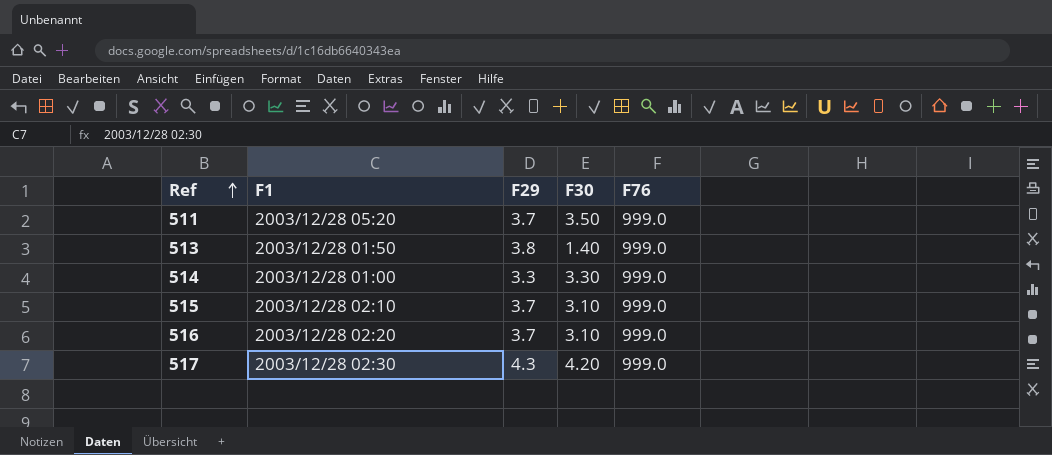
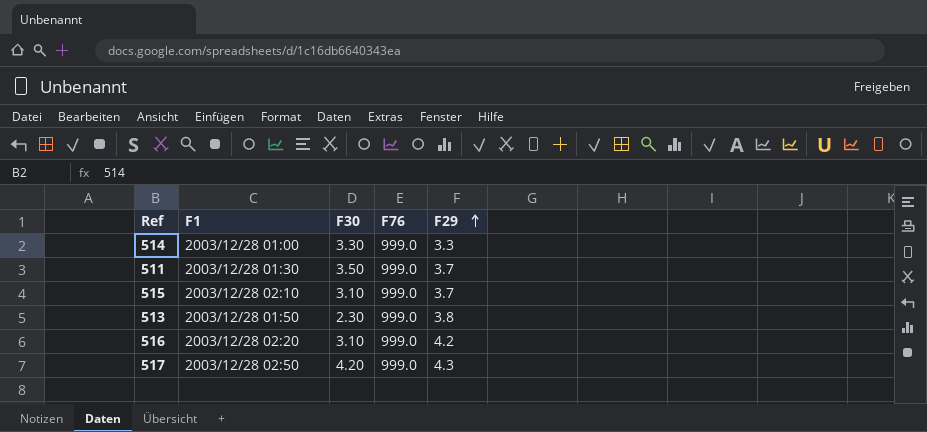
row order: Ref ascending -> F29 ascending
column F29 | position: 3 -> 5
511 | F1: 2003/12/28 05:20 -> 2003/12/28 01:30
513 | F30: 1.40 -> 2.30
516 | F29: 3.7 -> 4.2
517 | F1: 2003/12/28 02:30 -> 2003/12/28 02:50

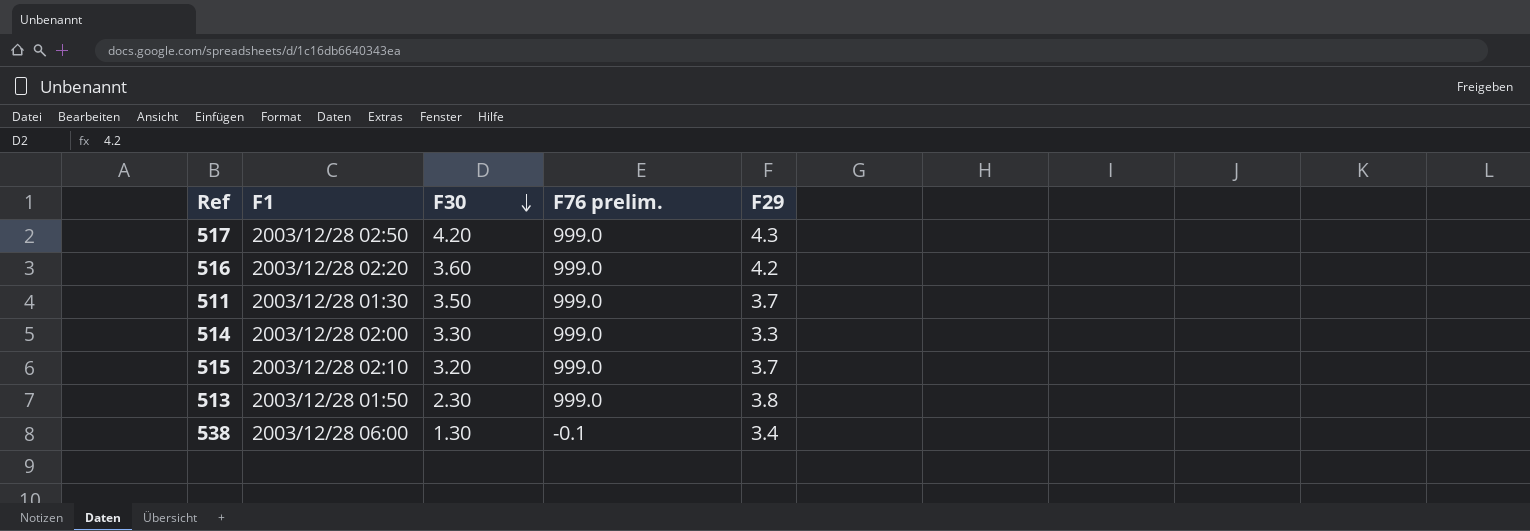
row order: F29 ascending -> F30 descending
column name: F76 -> F76 prelim.
516 | F30: 3.10 -> 3.60
514 | F1: 2003/12/28 01:00 -> 2003/12/28 02:00
515 | F30: 3.10 -> 3.20
row 538: none -> 2003/12/28 06:00 | 1.30 | -0.1 | 3.4

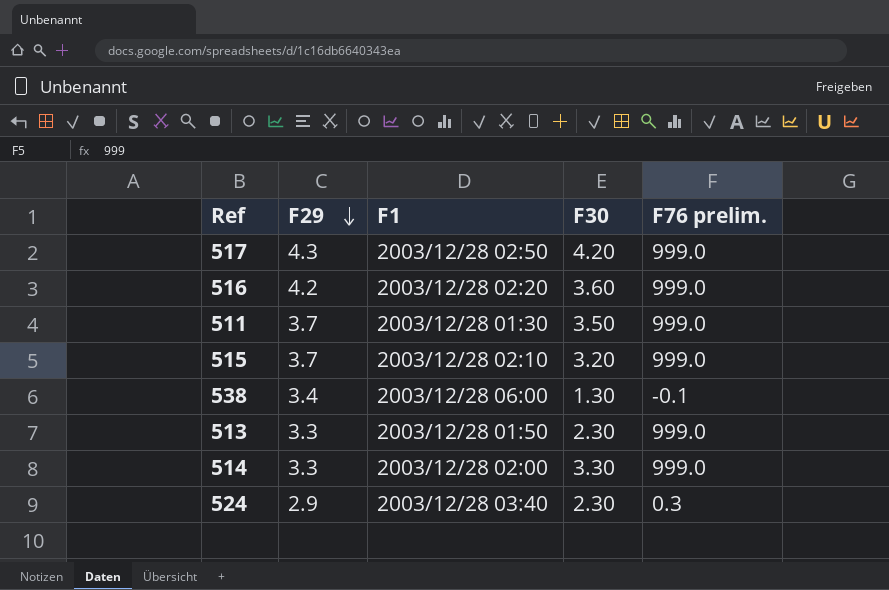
row order: F30 descending -> F29 descending
column F29 | position: 5 -> 2
513 | F29: 3.8 -> 3.3
row 524: none -> 2.9 | 2003/12/28 03:40 | 2.30 | 0.3

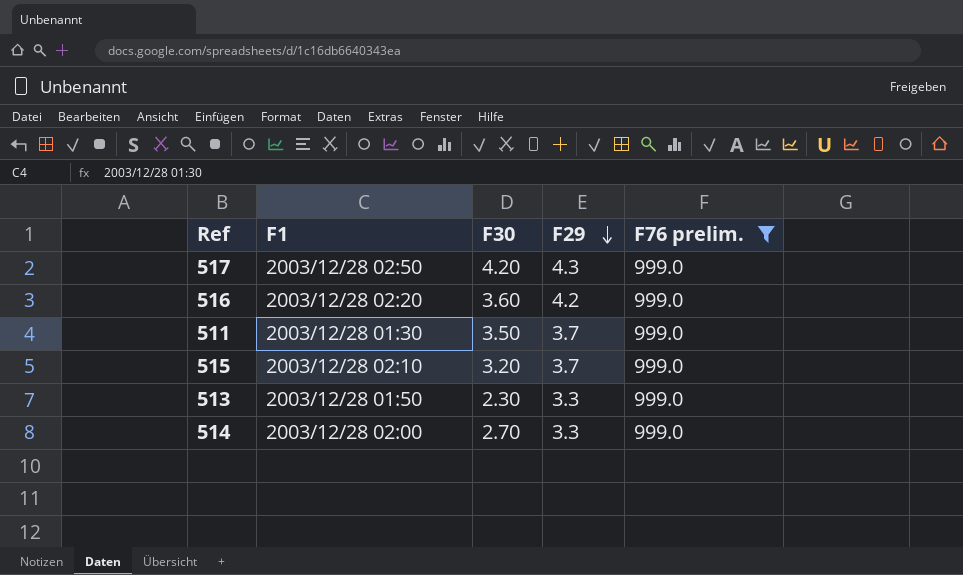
filter: none -> F76 prelim. = 999.0
column F29 | position: 2 -> 4
514 | F30: 3.30 -> 2.70

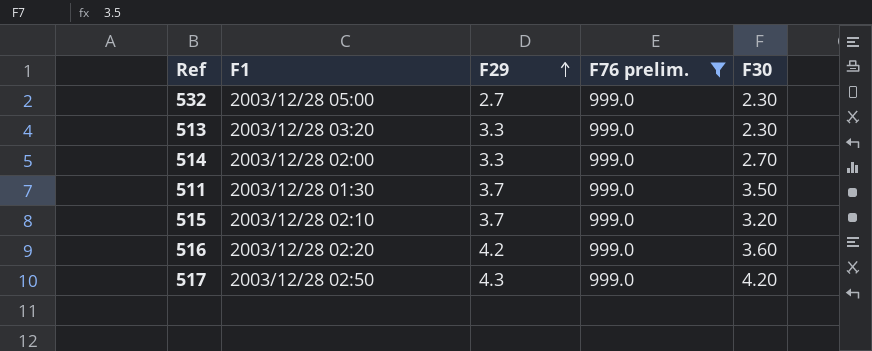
row order: F29 descending -> F29 ascending
column F30 | position: 3 -> 5
row 532: none -> 2003/12/28 05:00 | 2.7 | 999.0 | 2.30
513 | F1: 2003/12/28 01:50 -> 2003/12/28 03:20

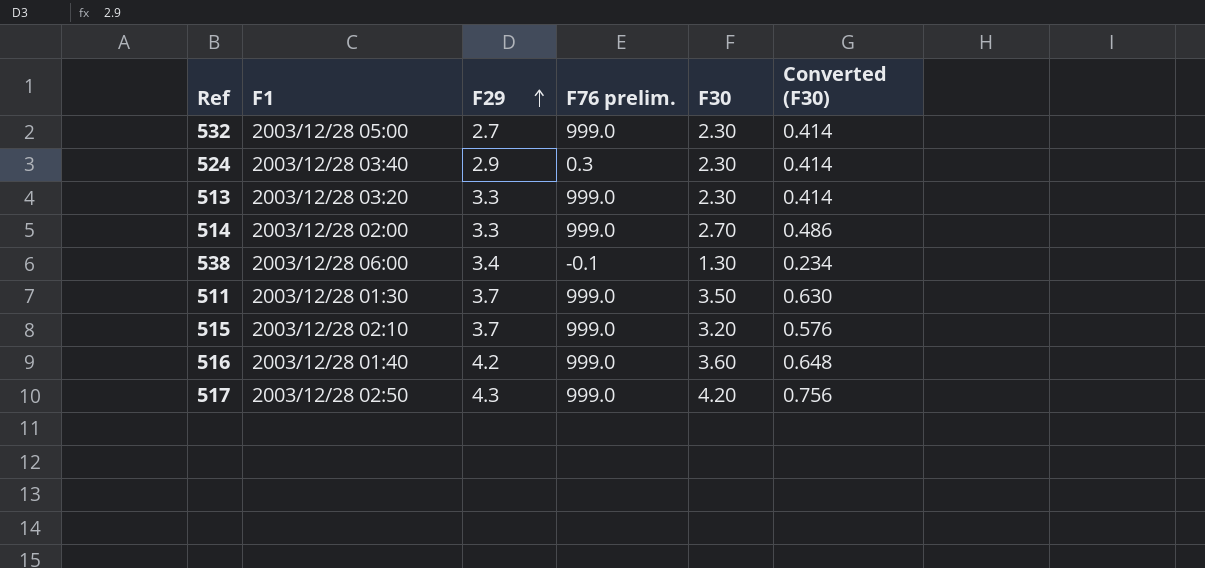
filter: F76 prelim. = 999.0 -> none
column Converted (F30) | formula: none -> [F30] * 0.18
516 | F1: 2003/12/28 02:20 -> 2003/12/28 01:40

